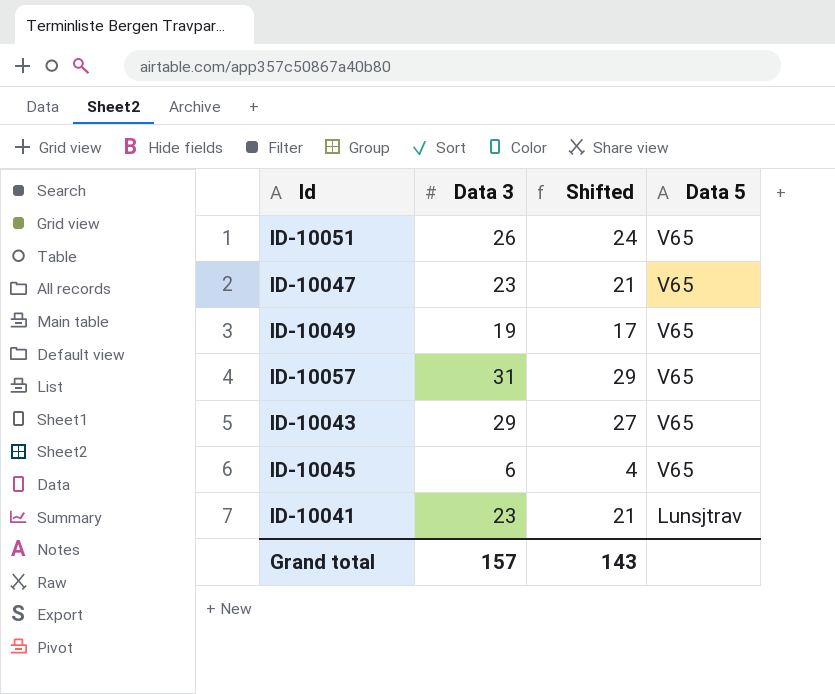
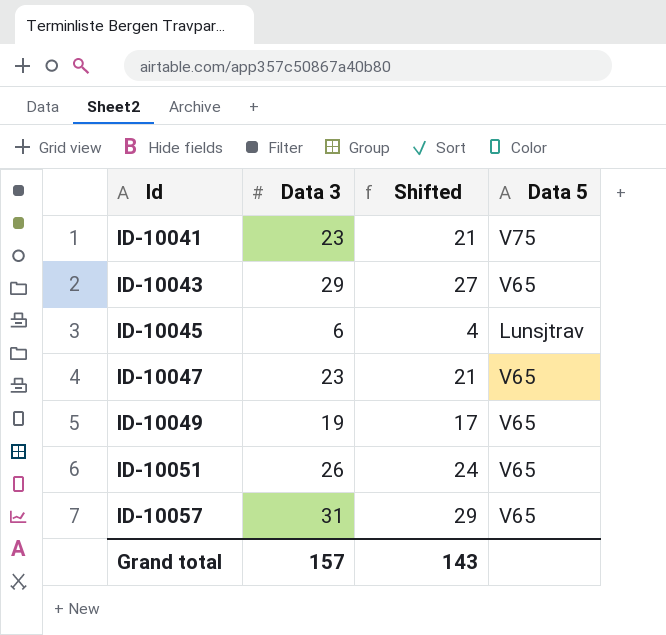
row order: Data 5 descending -> Id ascending
ID-10041 | Data 5: Lunsjtrav -> V75
ID-10045 | Data 5: V65 -> Lunsjtrav

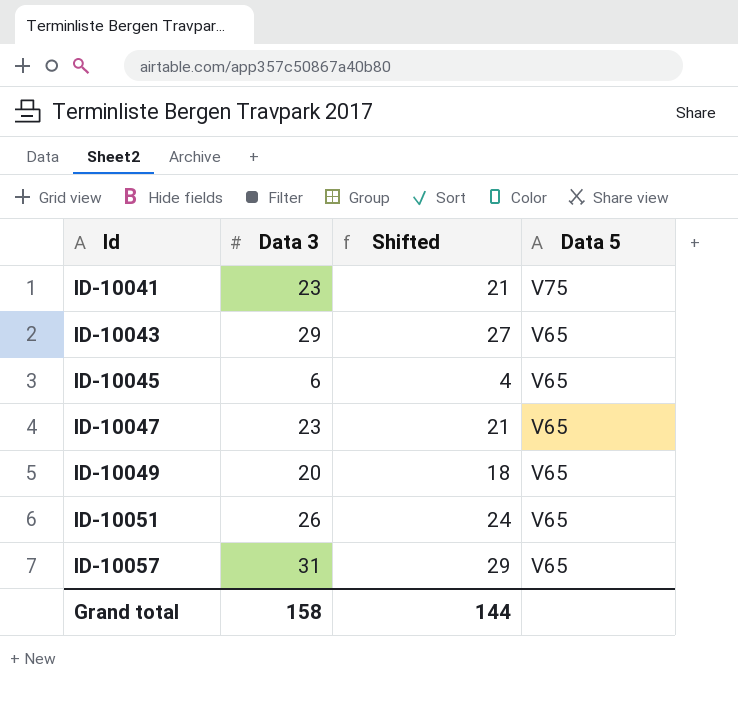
ID-10045 | Data 5: Lunsjtrav -> V65
ID-10049 | Data 3: 19 -> 20
ID-10049 | Shifted: 17 -> 18
Grand total | Data 3: 157 -> 158
Grand total | Shifted: 143 -> 144

